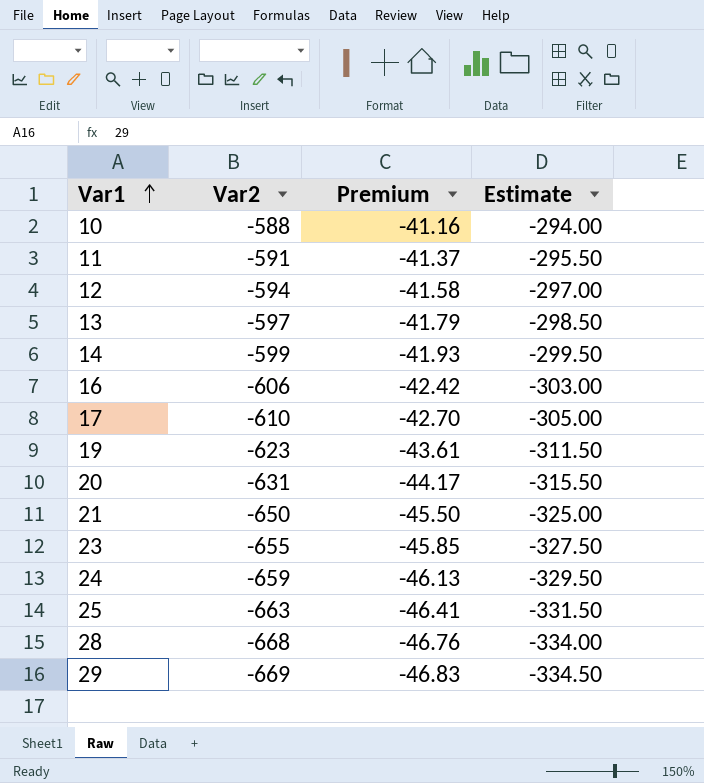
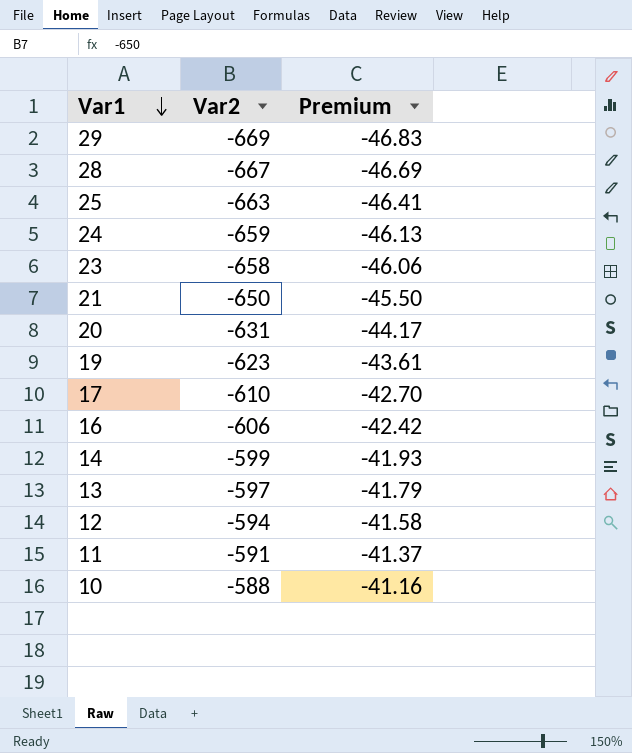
row order: Var1 ascending -> Var1 descending
column Estimate | formula: [Var2] * 0.5 -> none
28 | Var2: -668 -> -667
28 | Premium: -46.76 -> -46.69
23 | Var2: -655 -> -658
23 | Premium: -45.85 -> -46.06

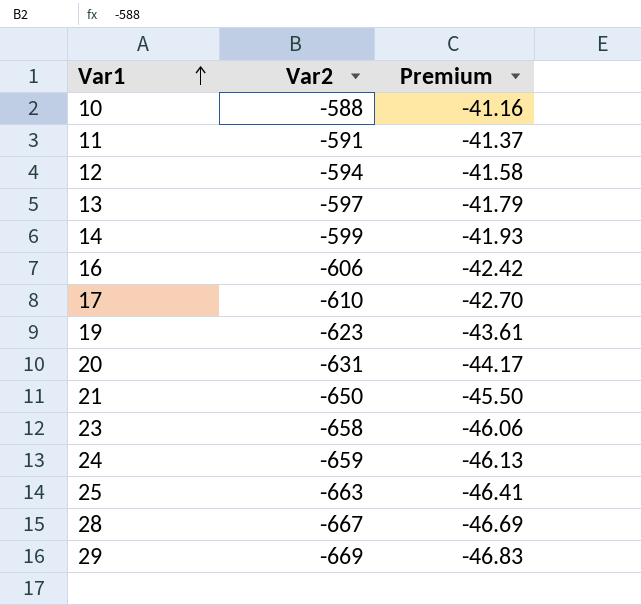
row order: Var1 descending -> Var1 ascending

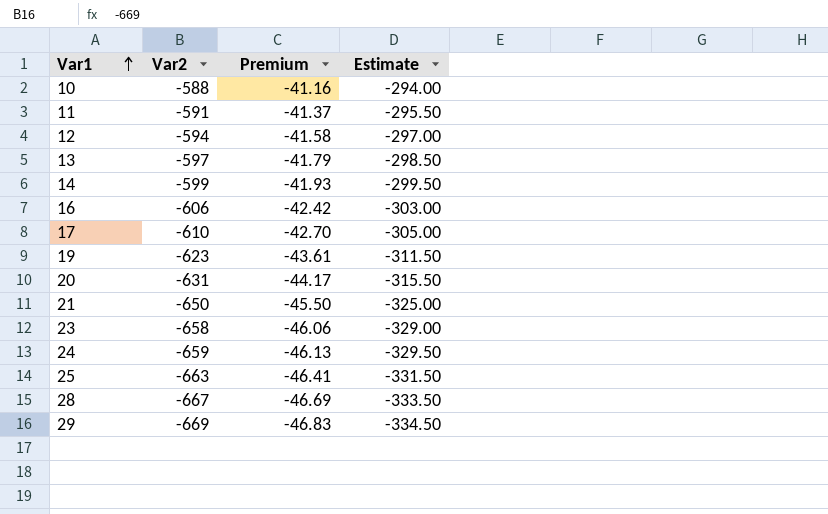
column Estimate | formula: none -> [Var2] * 0.5

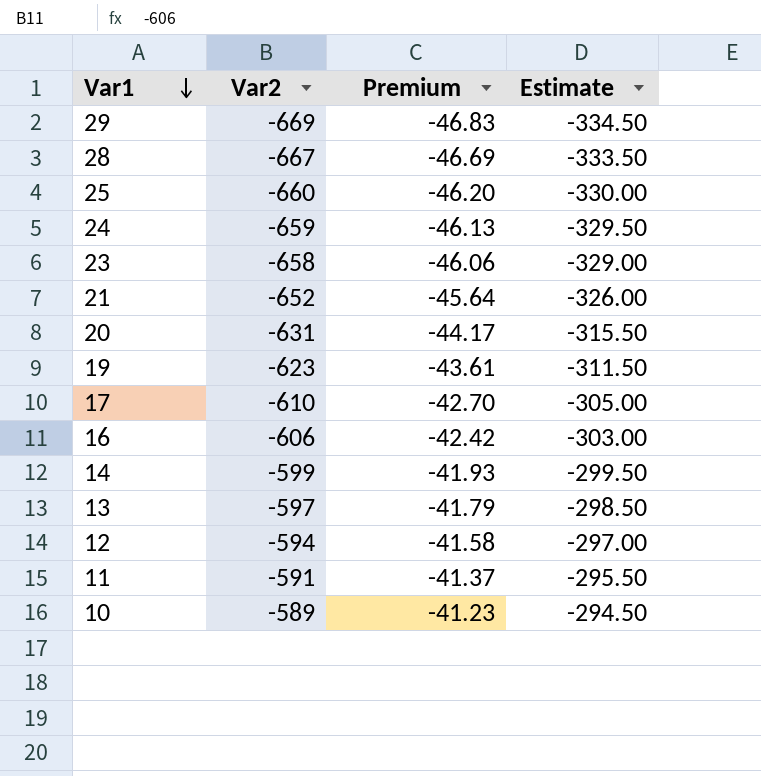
row order: Var1 ascending -> Var1 descending
25 | Var2: -663 -> -660
25 | Premium: -46.41 -> -46.20
25 | Estimate: -331.50 -> -330.00
21 | Var2: -650 -> -652
21 | Premium: -45.50 -> -45.64
21 | Estimate: -325.00 -> -326.00
10 | Var2: -588 -> -589
10 | Premium: -41.16 -> -41.23
10 | Estimate: -294.00 -> -294.50

